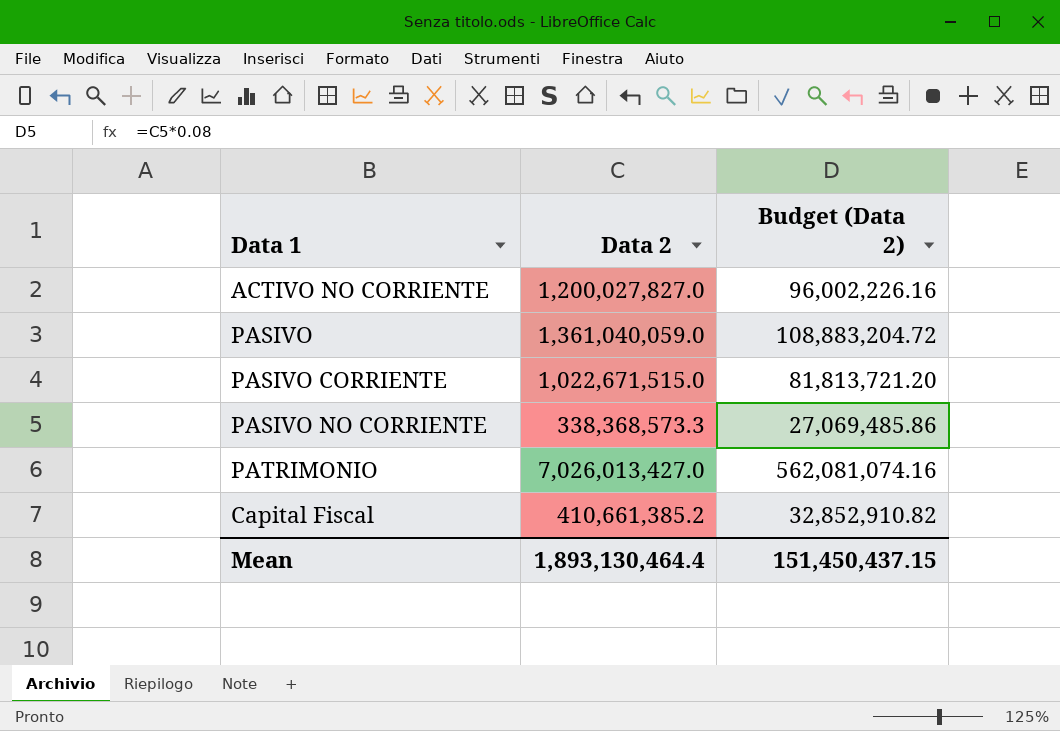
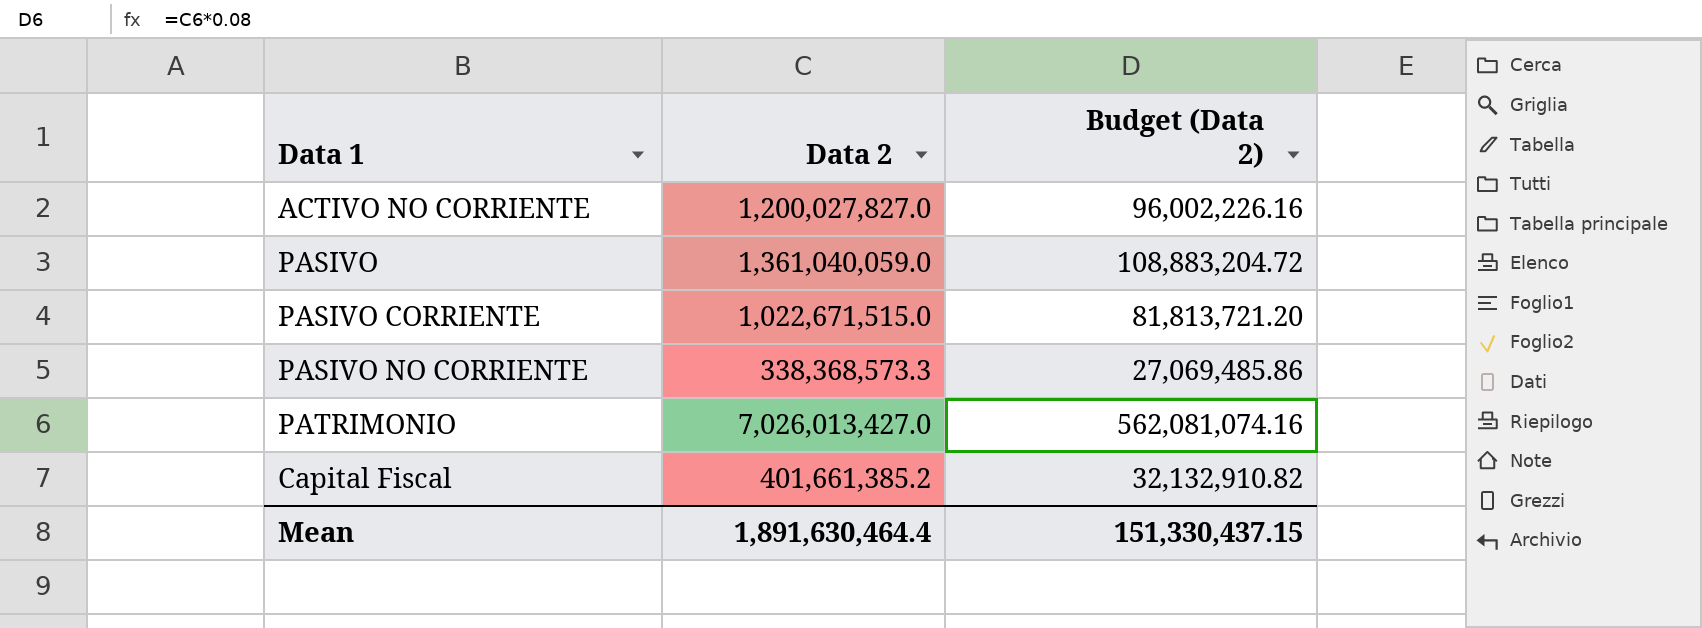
Capital Fiscal | Data 2: 410,661,385.2 -> 401,661,385.2
Capital Fiscal | Budget (Data 2): 32,852,910.82 -> 32,132,910.82
Mean | Data 2: 1,893,130,464.4 -> 1,891,630,464.4
Mean | Budget (Data 2): 151,450,437.15 -> 151,330,437.15

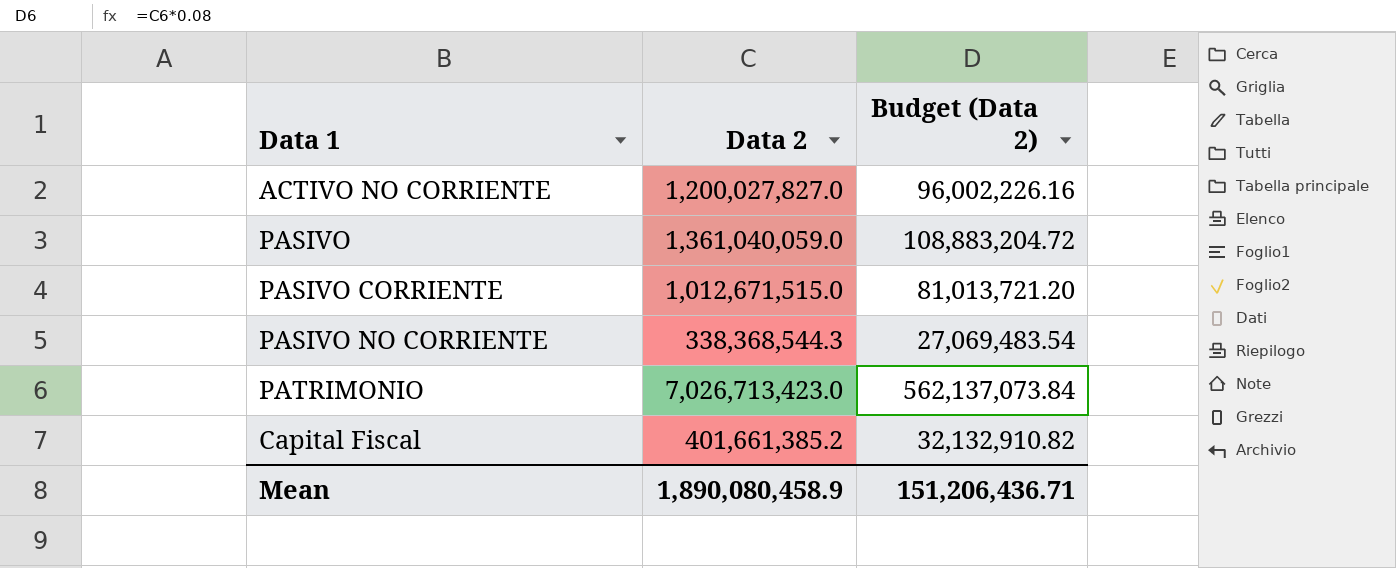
PASIVO CORRIENTE | Data 2: 1,022,671,515.0 -> 1,012,671,515.0
PASIVO CORRIENTE | Budget (Data 2): 81,813,721.20 -> 81,013,721.20
PASIVO NO CORRIENTE | Data 2: 338,368,573.3 -> 338,368,544.3
PASIVO NO CORRIENTE | Budget (Data 2): 27,069,485.86 -> 27,069,483.54
PATRIMONIO | Data 2: 7,026,013,427.0 -> 7,026,713,423.0
PATRIMONIO | Budget (Data 2): 562,081,074.16 -> 562,137,073.84
Mean | Data 2: 1,891,630,464.4 -> 1,890,080,458.9
Mean | Budget (Data 2): 151,330,437.15 -> 151,206,436.71

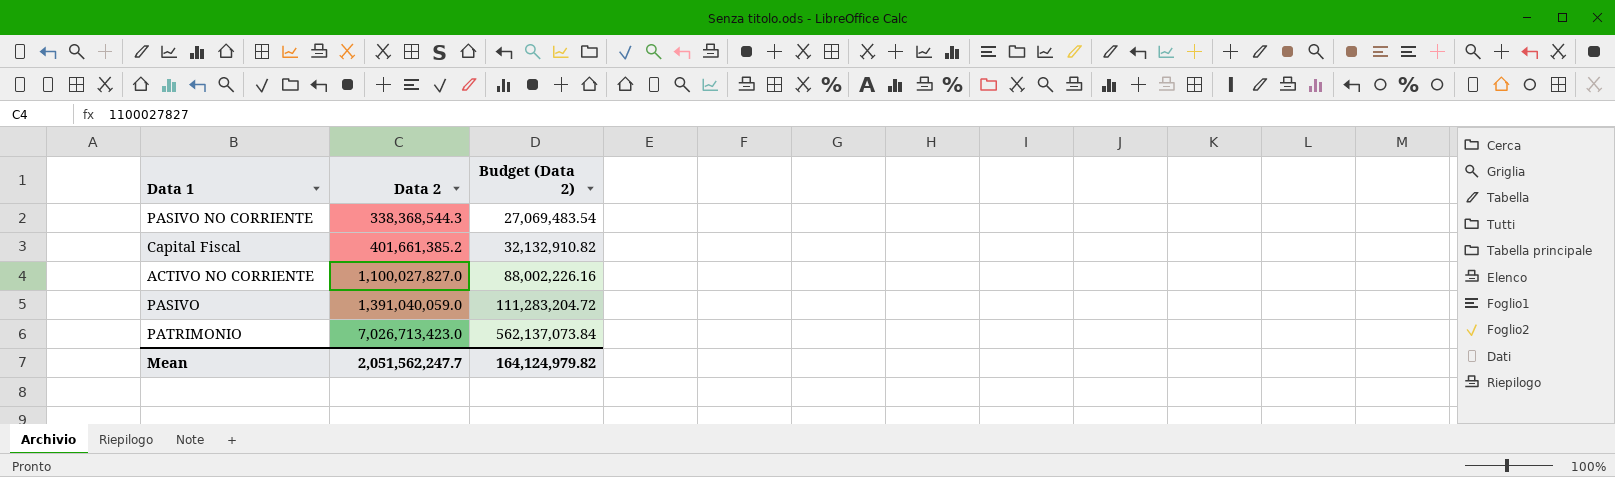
row order: none -> Data 2 ascending
row PASIVO CORRIENTE: 1,012,671,515.0 | 81,013,721.20 -> none
ACTIVO NO CORRIENTE | Data 2: 1,200,027,827.0 -> 1,100,027,827.0
ACTIVO NO CORRIENTE | Budget (Data 2): 96,002,226.16 -> 88,002,226.16
PASIVO | Data 2: 1,361,040,059.0 -> 1,391,040,059.0
PASIVO | Budget (Data 2): 108,883,204.72 -> 111,283,204.72
Mean | Data 2: 1,890,080,458.9 -> 2,051,562,247.7
Mean | Budget (Data 2): 151,206,436.71 -> 164,124,979.82

